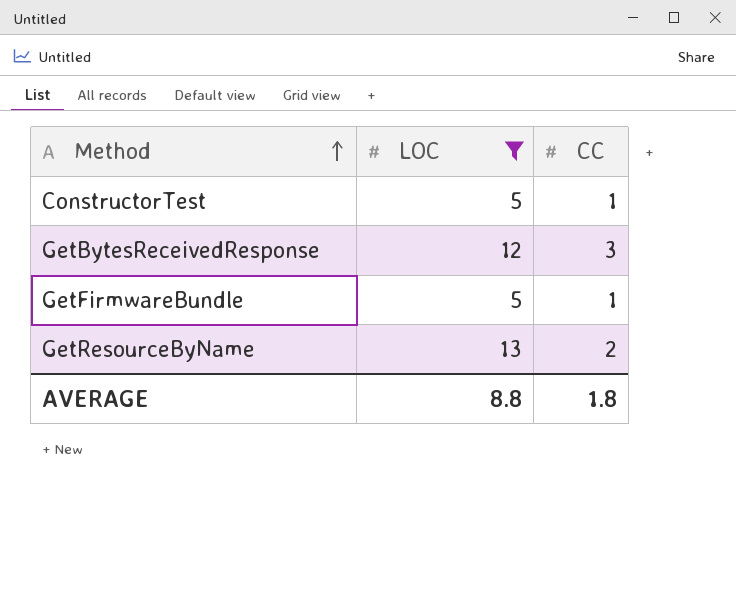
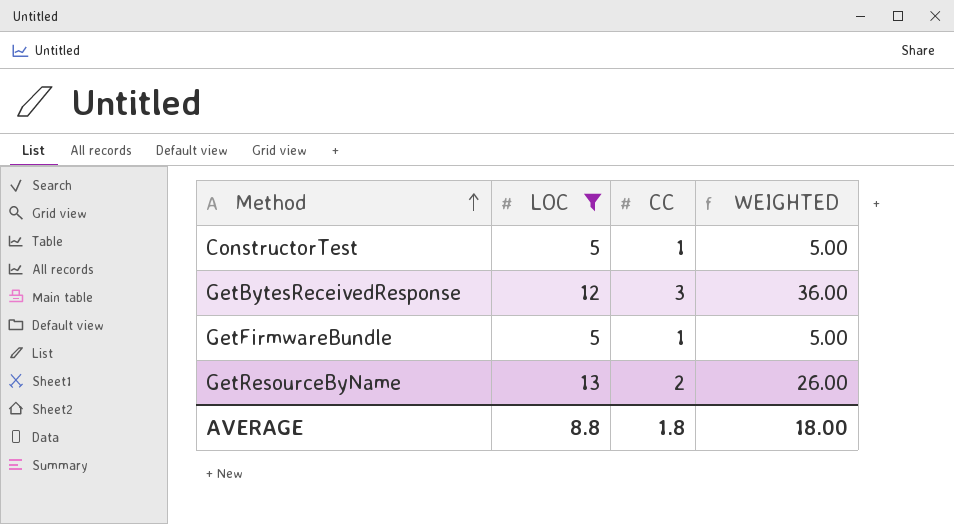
column WEIGHTED | formula: none -> [LOC] * [CC]

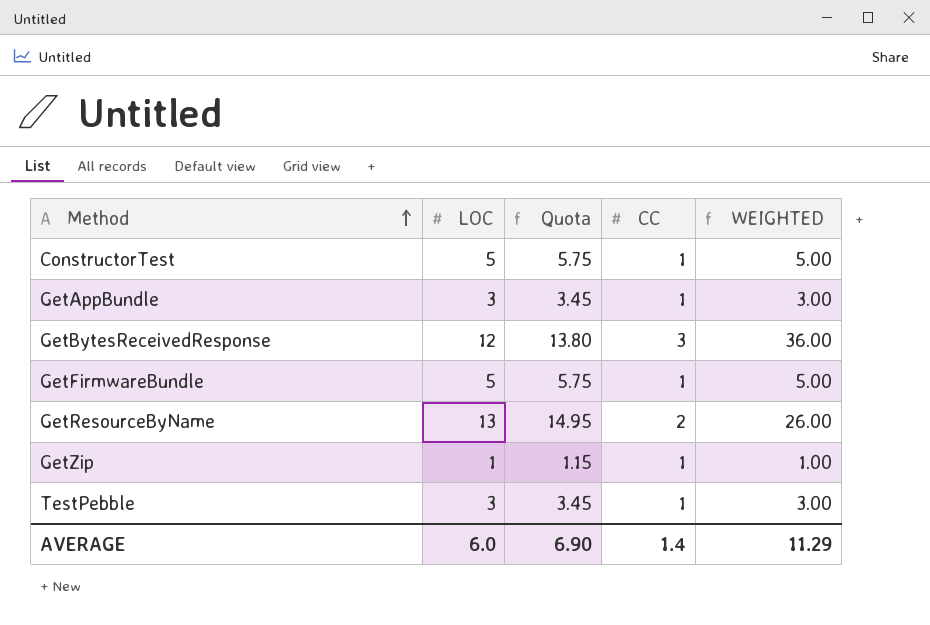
filter: LOC >= 5 -> none
column Quota | formula: none -> [LOC] * 1.15
AVERAGE | LOC: 8.8 -> 6.0
AVERAGE | CC: 1.8 -> 1.4
AVERAGE | WEIGHTED: 18.00 -> 11.29

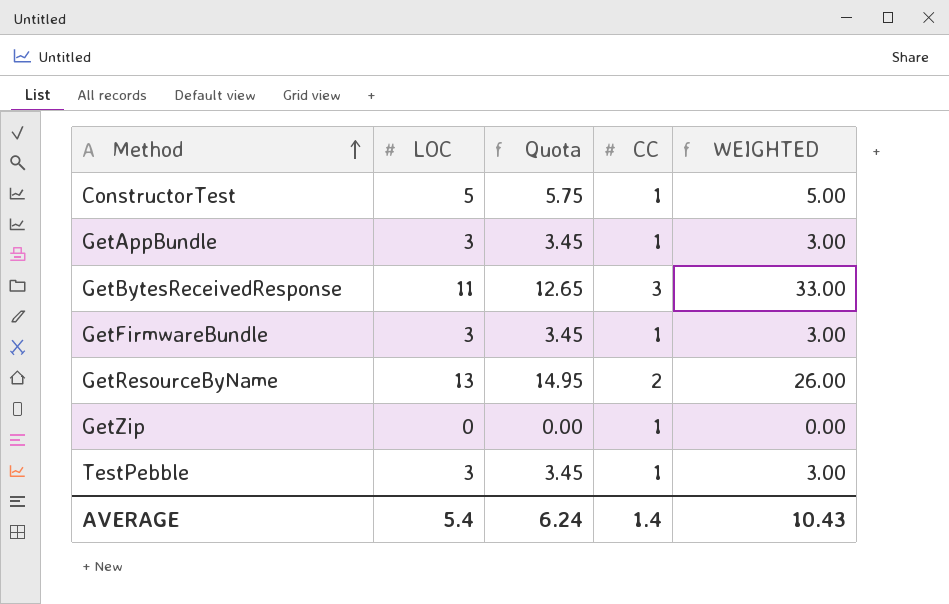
GetBytesReceivedResponse | LOC: 12 -> 11
GetBytesReceivedResponse | Quota: 13.80 -> 12.65
GetBytesReceivedResponse | WEIGHTED: 36.00 -> 33.00
GetFirmwareBundle | LOC: 5 -> 3
GetFirmwareBundle | Quota: 5.75 -> 3.45
GetFirmwareBundle | WEIGHTED: 5.00 -> 3.00
GetZip | LOC: 1 -> 0
GetZip | Quota: 1.15 -> 0.00
GetZip | WEIGHTED: 1.00 -> 0.00
AVERAGE | LOC: 6.0 -> 5.4
AVERAGE | Quota: 6.90 -> 6.24
AVERAGE | WEIGHTED: 11.29 -> 10.43

